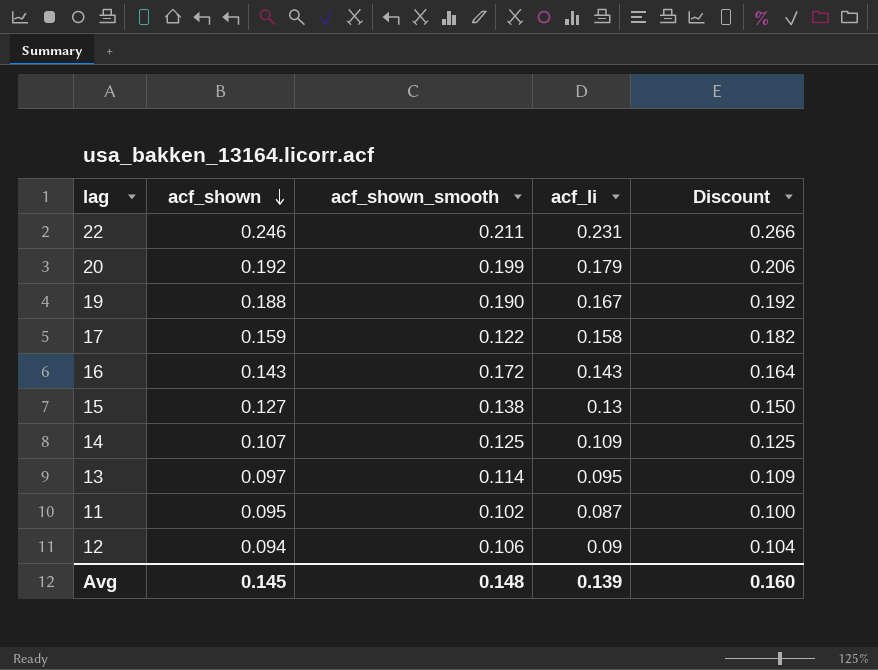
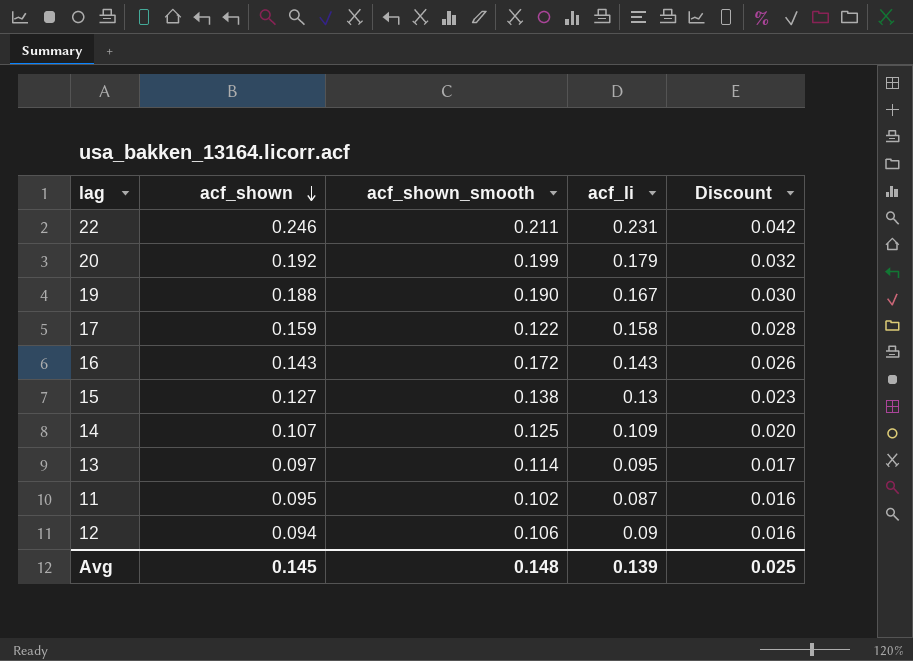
column Discount | formula: [acf_li] * 1.15 -> [acf_li] * 0.18
Avg | Discount: 0.160 -> 0.025

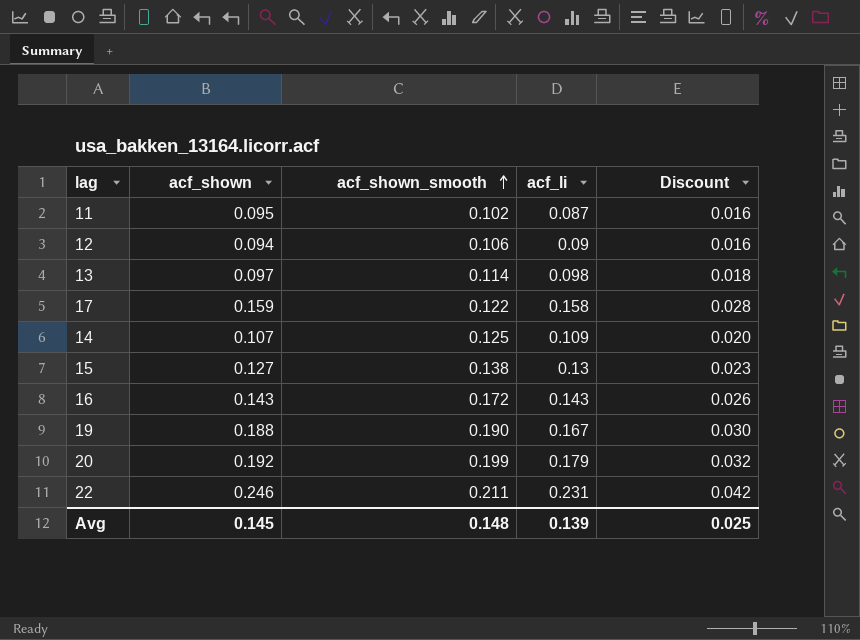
row order: acf_shown descending -> acf_shown_smooth ascending
13 | acf_li: 0.095 -> 0.098
13 | Discount: 0.017 -> 0.018

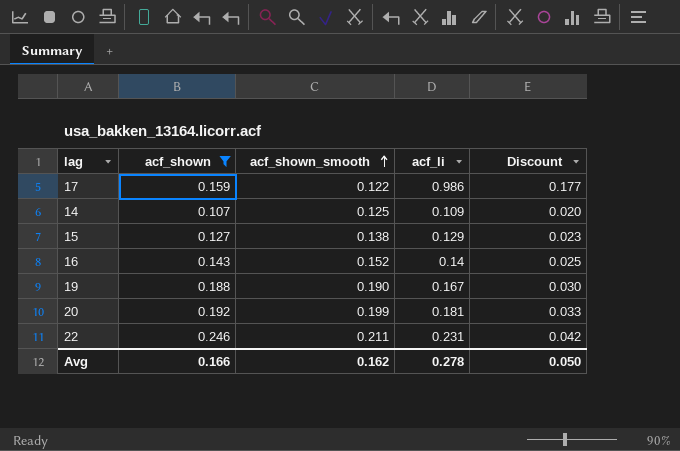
filter: none -> acf_shown >= 0.107
17 | acf_li: 0.158 -> 0.986
17 | Discount: 0.028 -> 0.177
15 | acf_li: 0.13 -> 0.129
16 | acf_shown_smooth: 0.172 -> 0.152
16 | acf_li: 0.143 -> 0.14
16 | Discount: 0.026 -> 0.025
20 | acf_li: 0.179 -> 0.181
20 | Discount: 0.032 -> 0.033
Avg | acf_shown: 0.145 -> 0.166
Avg | acf_shown_smooth: 0.148 -> 0.162
Avg | acf_li: 0.139 -> 0.278
Avg | Discount: 0.025 -> 0.050

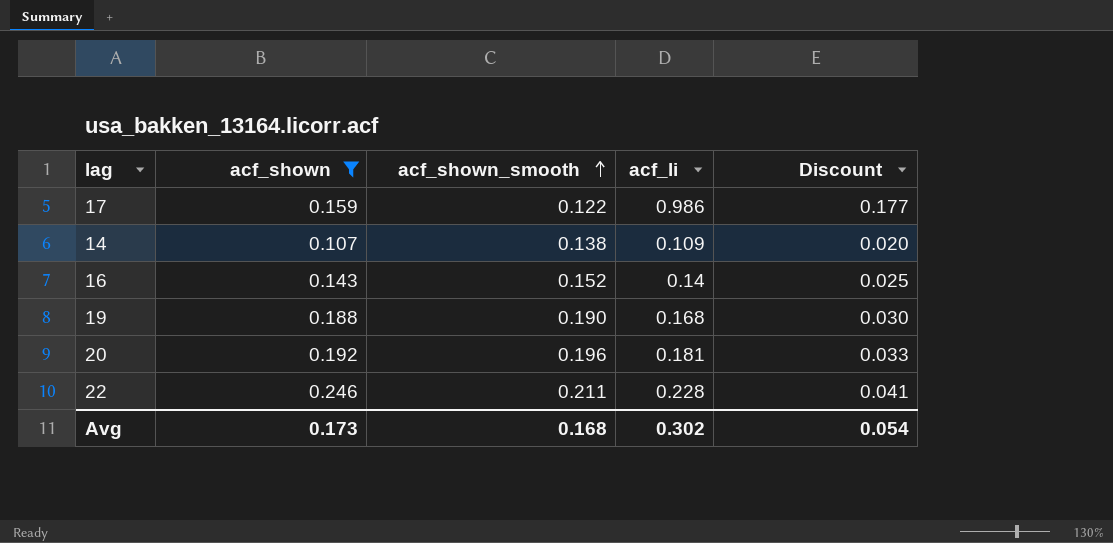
row 15: 0.127 | 0.138 | 0.129 | 0.023 -> none
14 | acf_shown_smooth: 0.125 -> 0.138
19 | acf_li: 0.167 -> 0.168
20 | acf_shown_smooth: 0.199 -> 0.196
22 | acf_li: 0.231 -> 0.228
22 | Discount: 0.042 -> 0.041
Avg | acf_shown: 0.166 -> 0.173
Avg | acf_shown_smooth: 0.162 -> 0.168
Avg | acf_li: 0.278 -> 0.302
Avg | Discount: 0.050 -> 0.054

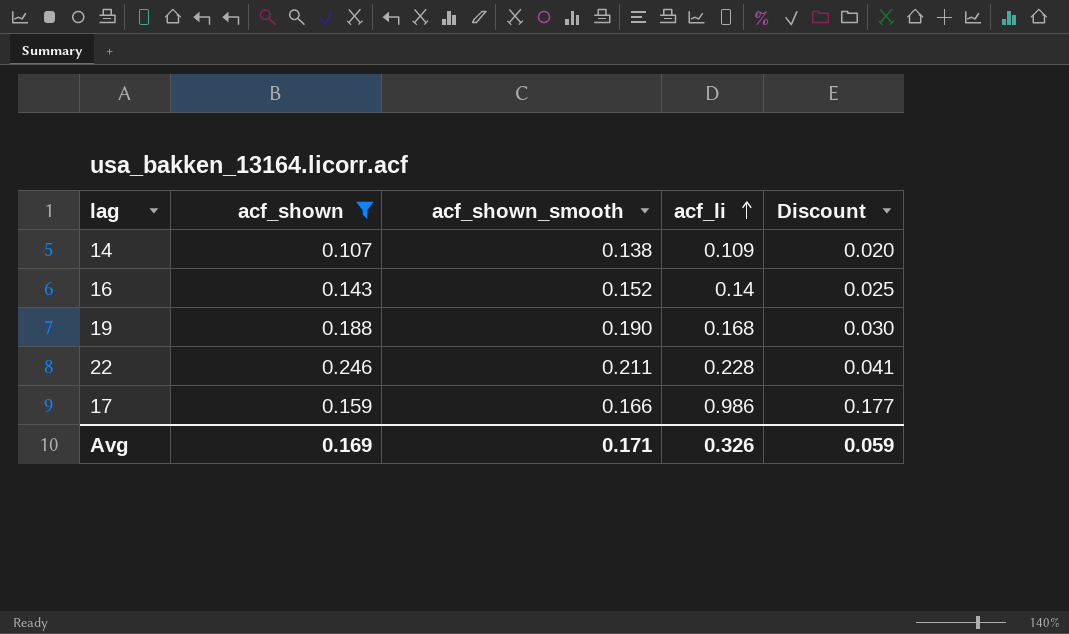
row order: acf_shown_smooth ascending -> acf_li ascending
row 20: 0.192 | 0.196 | 0.181 | 0.033 -> none
17 | acf_shown_smooth: 0.122 -> 0.166
Avg | acf_shown: 0.173 -> 0.169
Avg | acf_shown_smooth: 0.168 -> 0.171
Avg | acf_li: 0.302 -> 0.326
Avg | Discount: 0.054 -> 0.059

